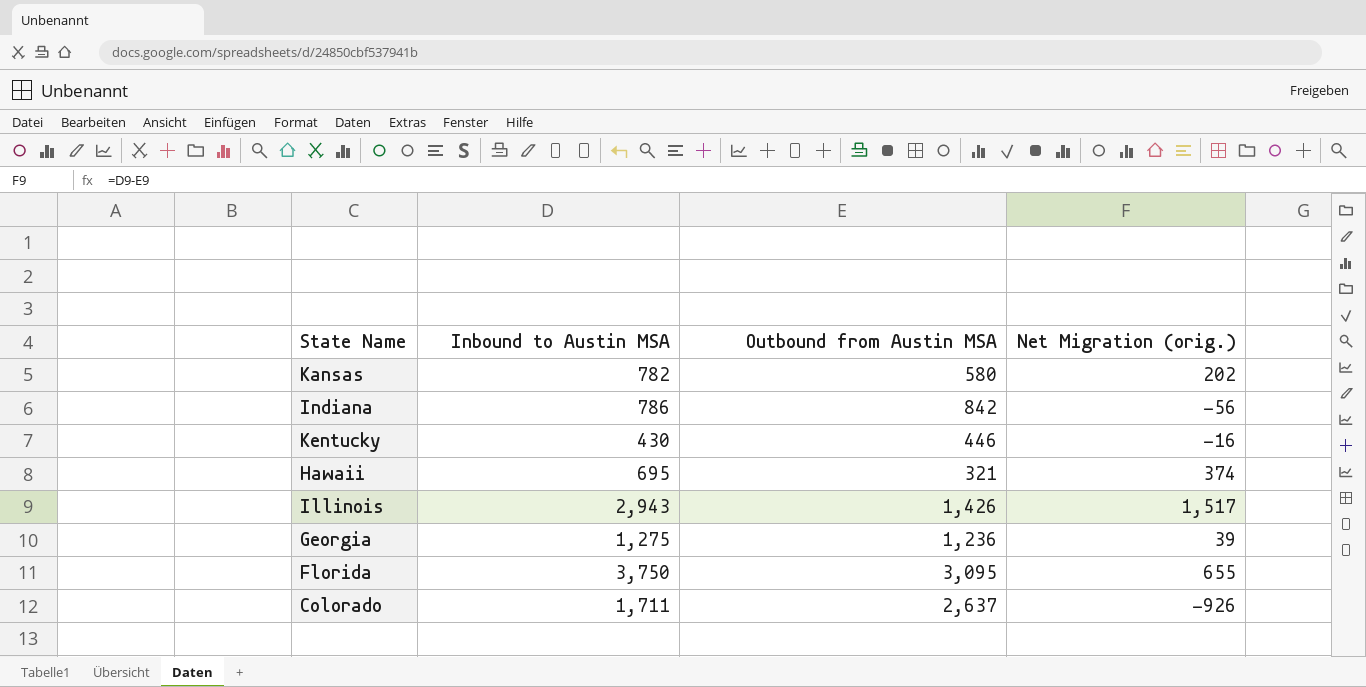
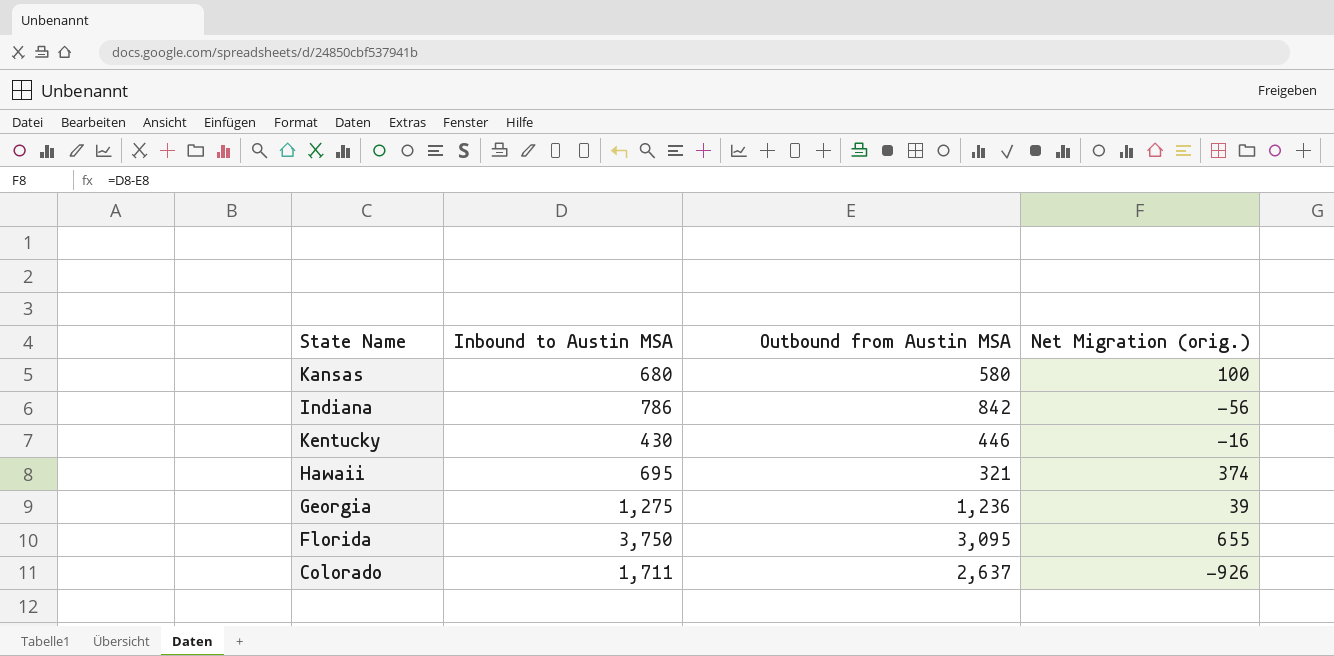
row Illinois: 2,943 | 1,426 | 1,517 -> none
Kansas | Inbound to Austin MSA: 782 -> 680
Kansas | Net Migration (orig.): 202 -> 100

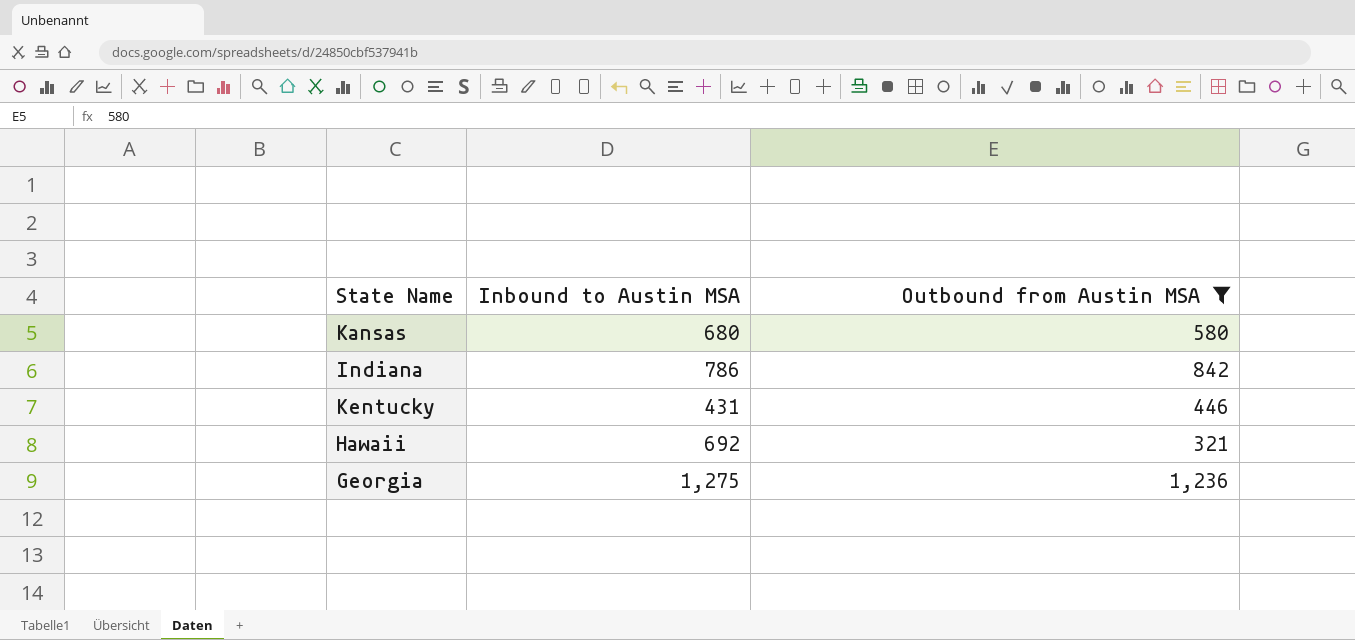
filter: none -> Outbound from Austin MSA <= 1,236
column Net Migration (orig.) | formula: [Inbound to Austin MSA] - [Outbound from Austin MSA] -> none
Kentucky | Inbound to Austin MSA: 430 -> 431
Hawaii | Inbound to Austin MSA: 695 -> 692

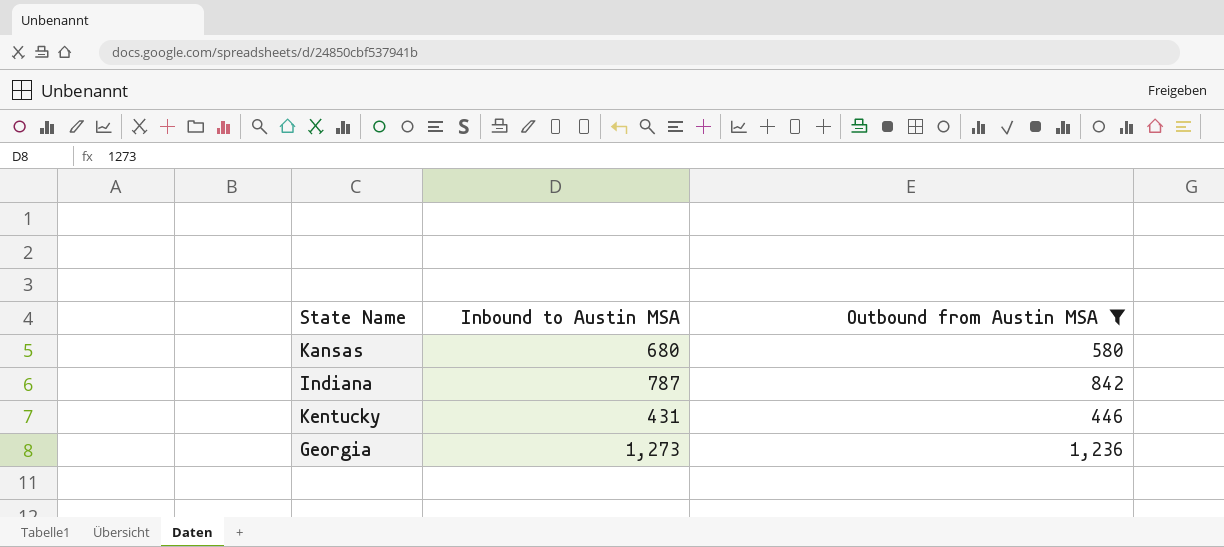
row Hawaii: 692 | 321 -> none
Indiana | Inbound to Austin MSA: 786 -> 787
Georgia | Inbound to Austin MSA: 1,275 -> 1,273

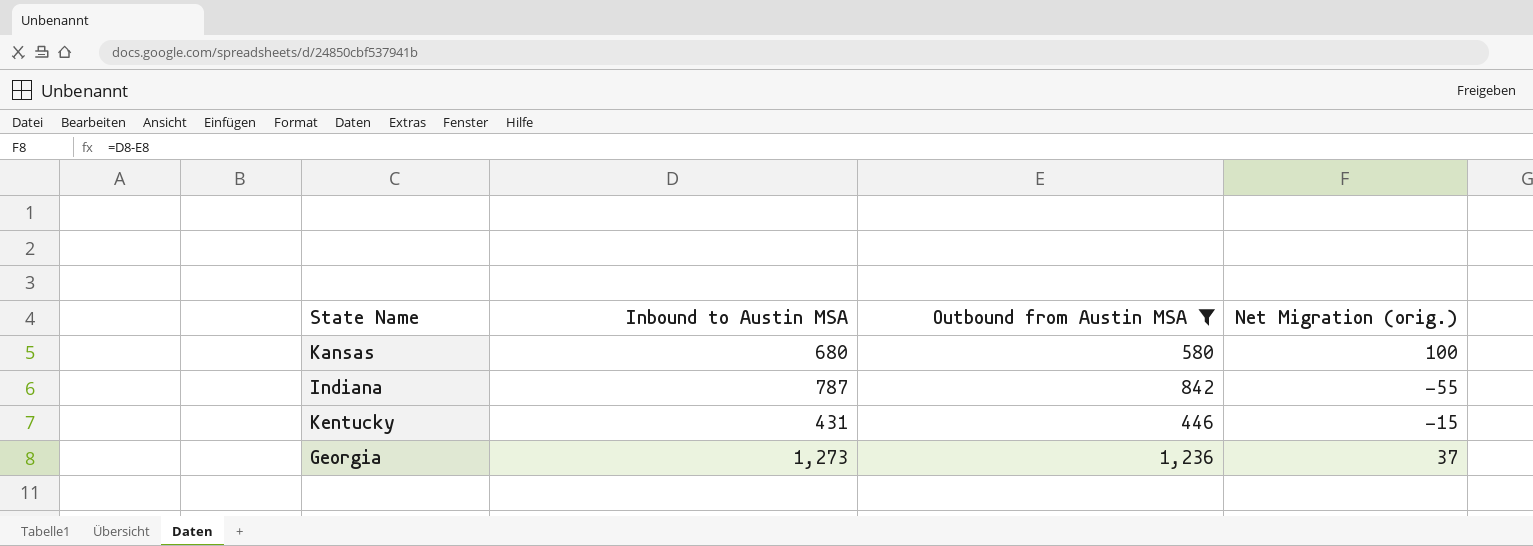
column Net Migration (orig.) | formula: none -> [Inbound to Austin MSA] - [Outbound from Austin MSA]

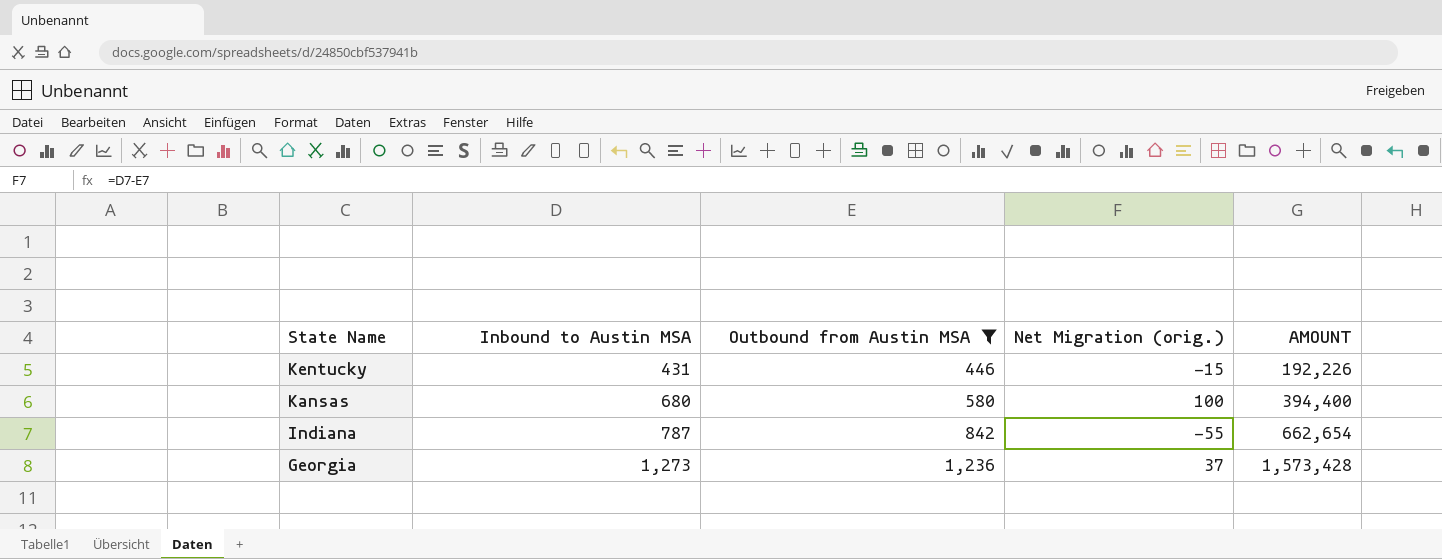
row order: none -> State Name descending
column AMOUNT | formula: none -> [Inbound to Austin MSA] * [Outbound from Austin MSA]

